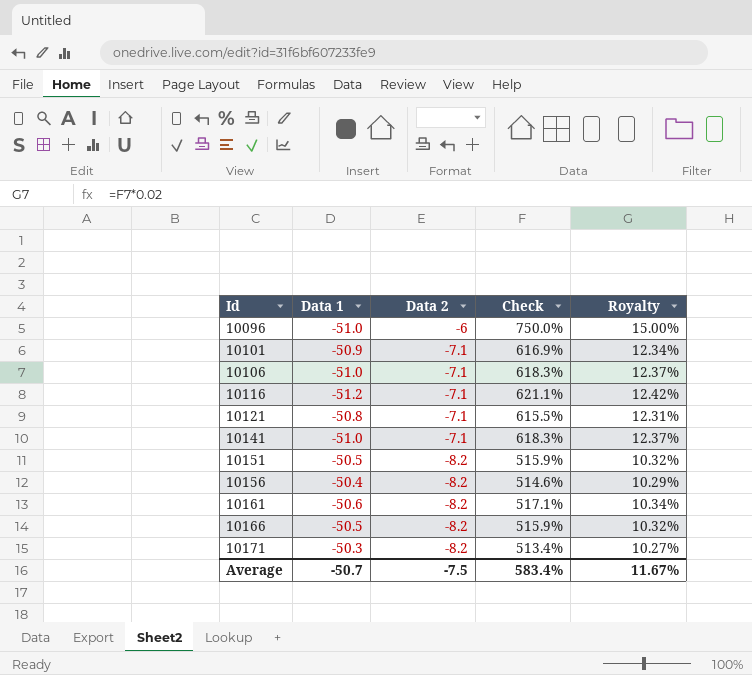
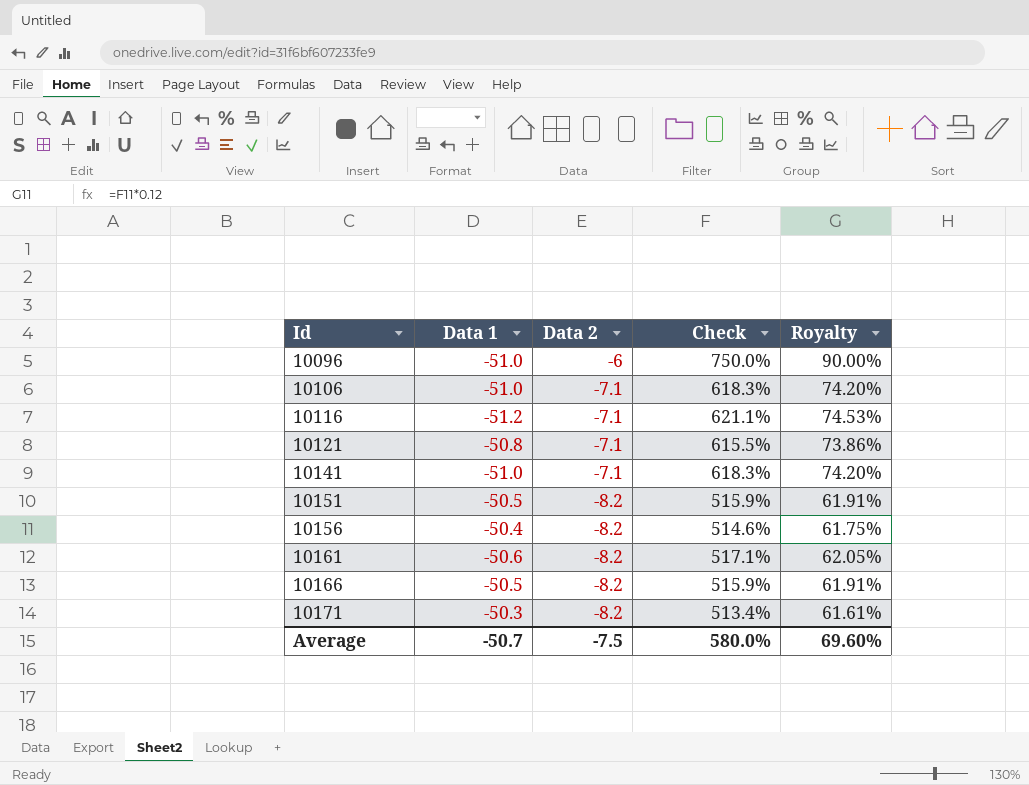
column Royalty | formula: [Check] * 0.02 -> [Check] * 0.12
row 10101: -50.9 | -7.1 | 616.9% | 12.34% -> none
Average | Check: 583.4% -> 580.0%
Average | Royalty: 11.67% -> 69.60%

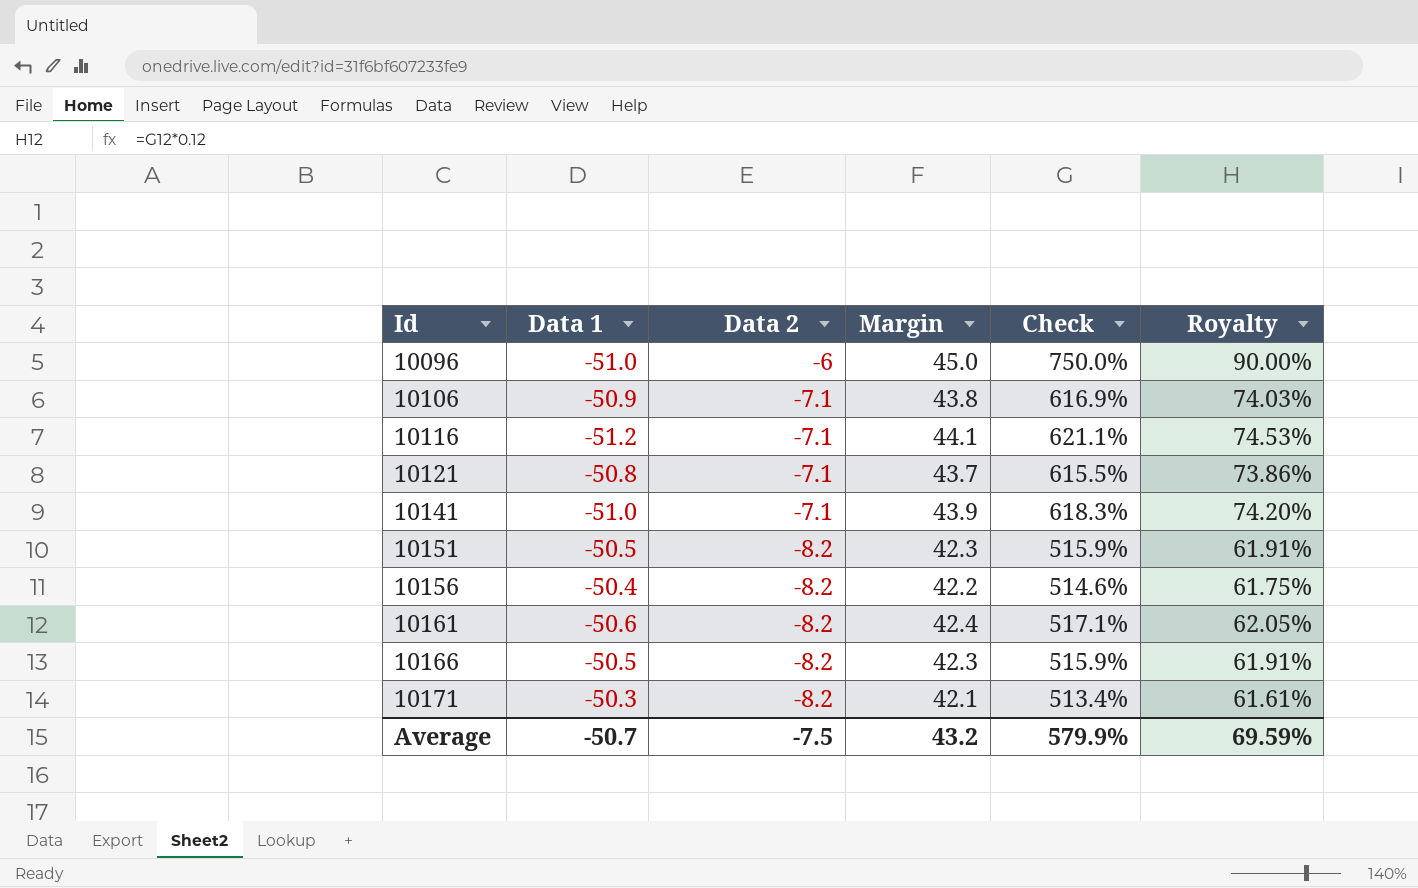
column Margin | formula: none -> [Data 2] - [Data 1]
10106 | Data 1: -51.0 -> -50.9
10106 | Check: 618.3% -> 616.9%
10106 | Royalty: 74.20% -> 74.03%
Average | Check: 580.0% -> 579.9%
Average | Royalty: 69.60% -> 69.59%

